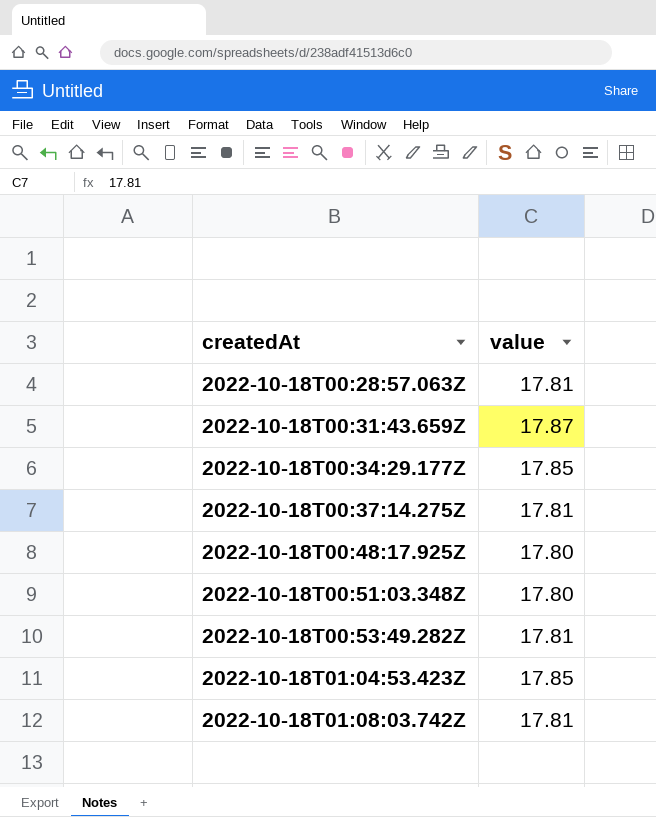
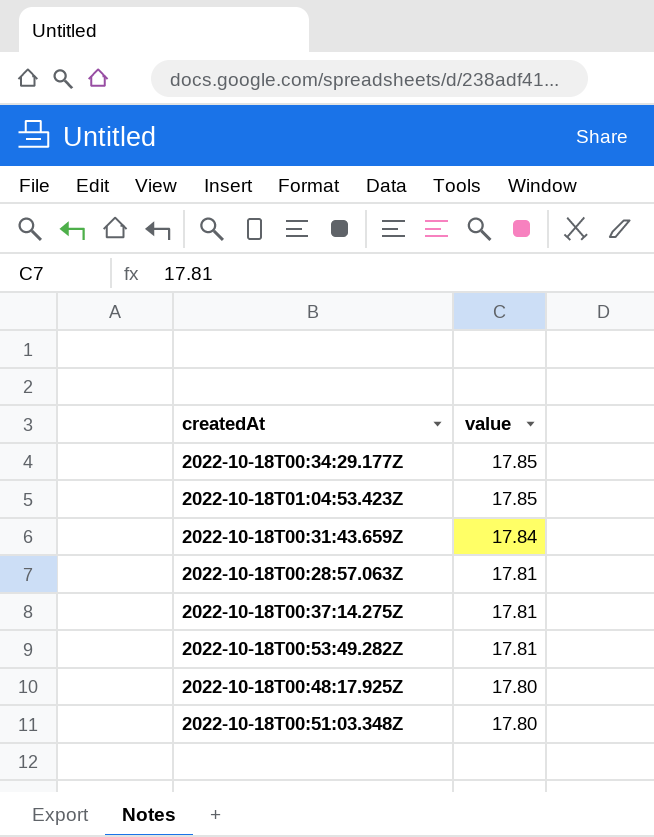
row order: createdAt ascending -> value descending
row 2022-10-18T01:08:03.742Z: 17.81 -> none
2022-10-18T00:31:43.659Z | value: 17.87 -> 17.84

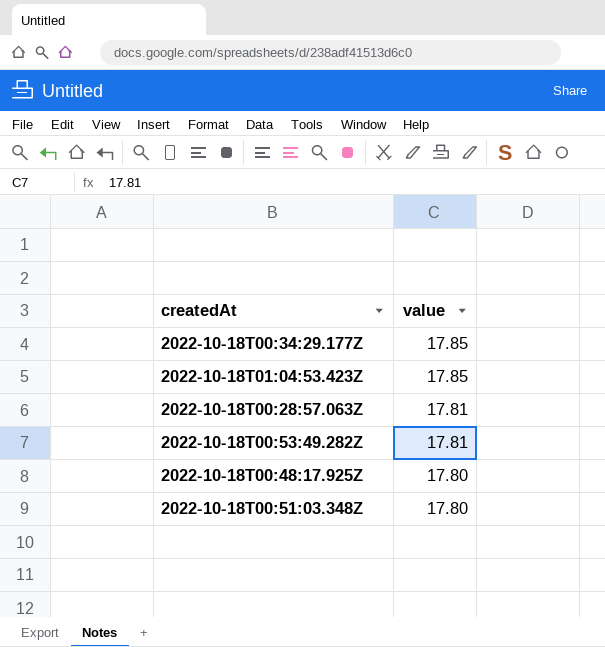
row 2022-10-18T00:31:43.659Z: 17.84 -> none
row 2022-10-18T00:37:14.275Z: 17.81 -> none

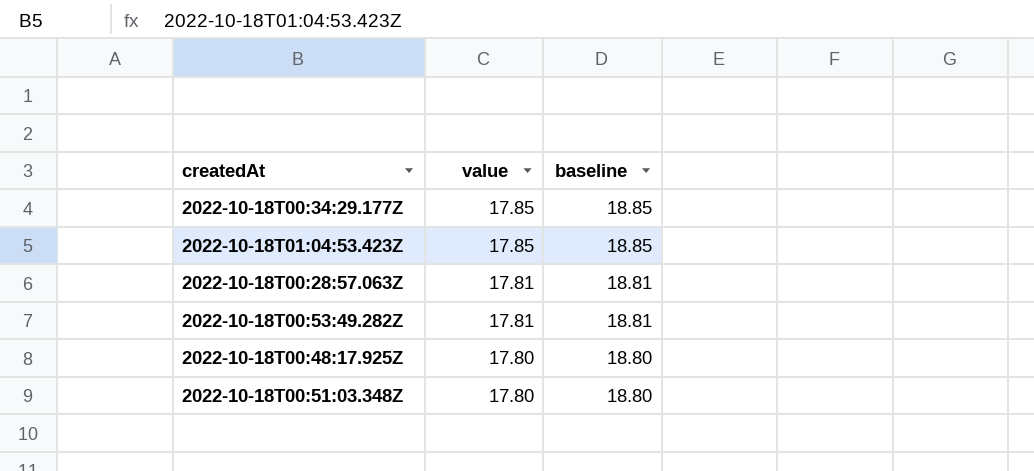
column baseline | formula: none -> [value] + 1

